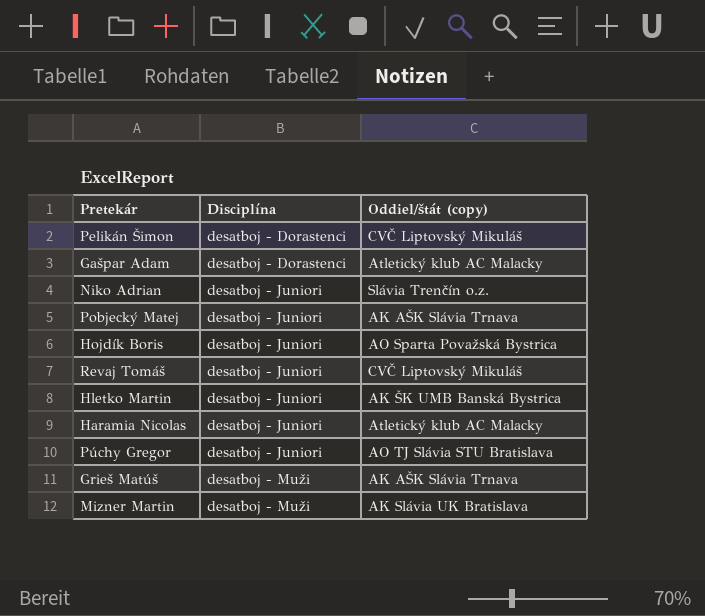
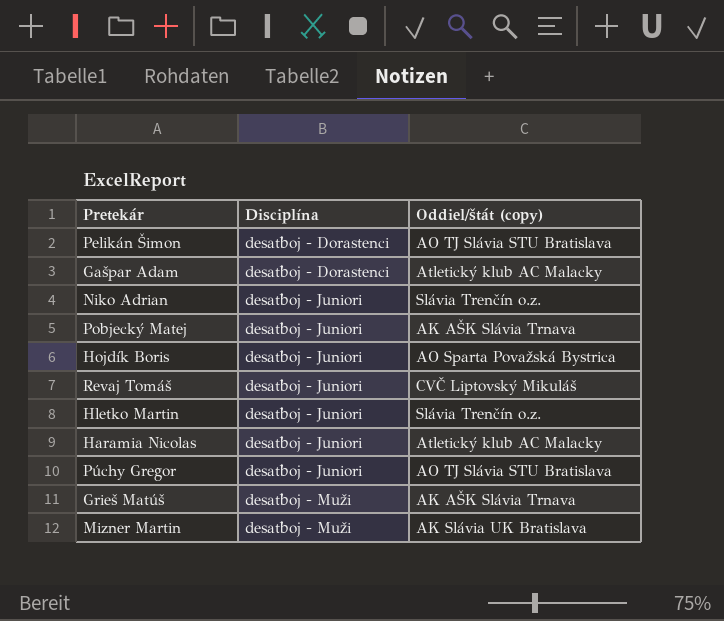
Pelikán Šimon | Oddiel/štát (copy): CVČ Liptovský Mikuláš -> AO TJ Slávia STU Bratislava
Hletko Martin | Oddiel/štát (copy): AK ŠK UMB Banská Bystrica -> Slávia Trenčín o.z.

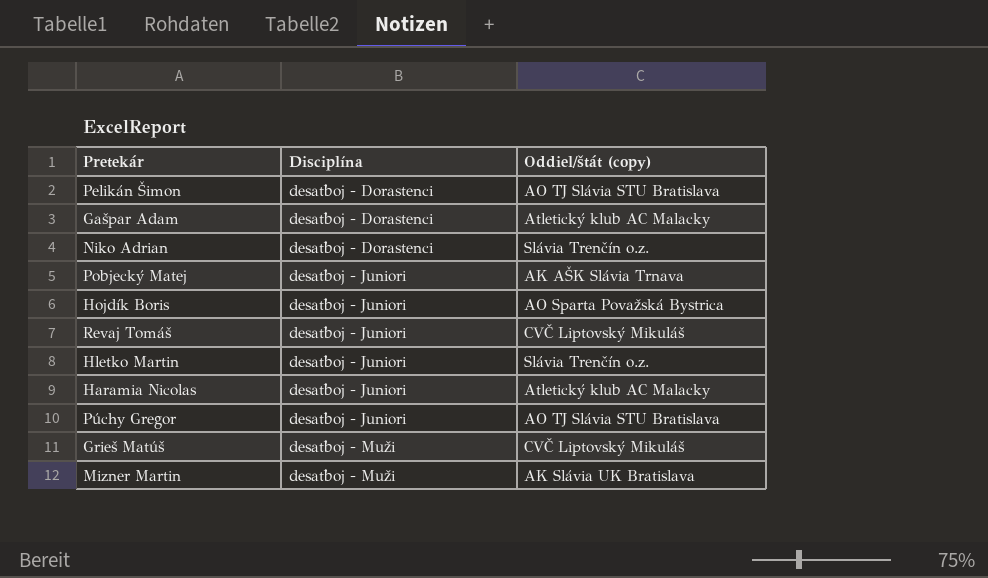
Niko Adrian | Disciplína: desaťboj - Juniori -> desaťboj - Dorastenci
Grieš Matúš | Oddiel/štát (copy): AK AŠK Slávia Trnava -> CVČ Liptovský Mikuláš

